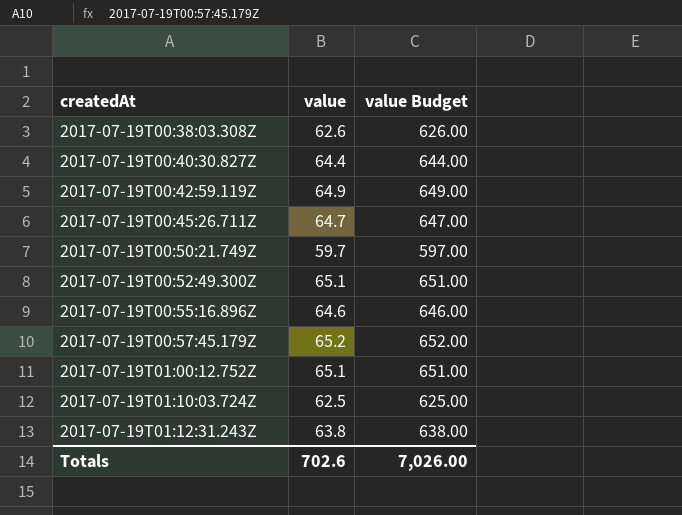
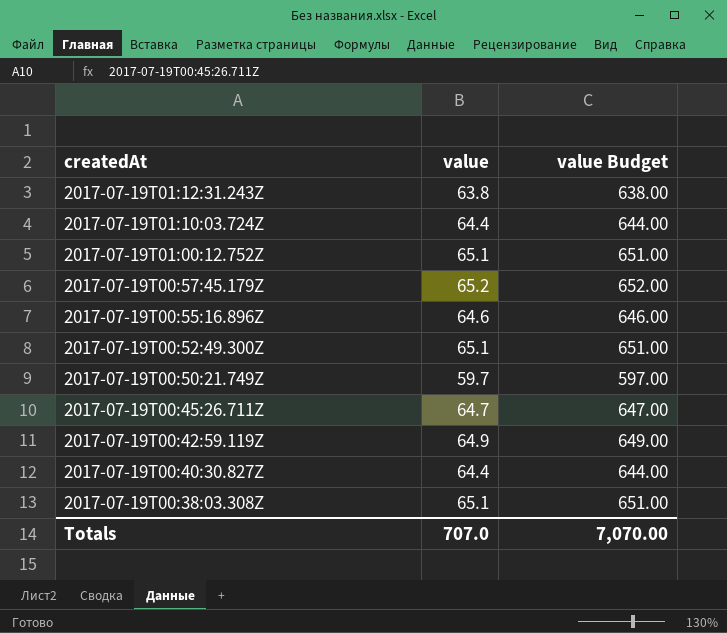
row order: createdAt ascending -> createdAt descending
2017-07-19T01:10:03.724Z | value: 62.5 -> 64.4
2017-07-19T01:10:03.724Z | value Budget: 625.00 -> 644.00
2017-07-19T00:38:03.308Z | value: 62.6 -> 65.1
2017-07-19T00:38:03.308Z | value Budget: 626.00 -> 651.00
Totals | value: 702.6 -> 707.0
Totals | value Budget: 7,026.00 -> 7,070.00

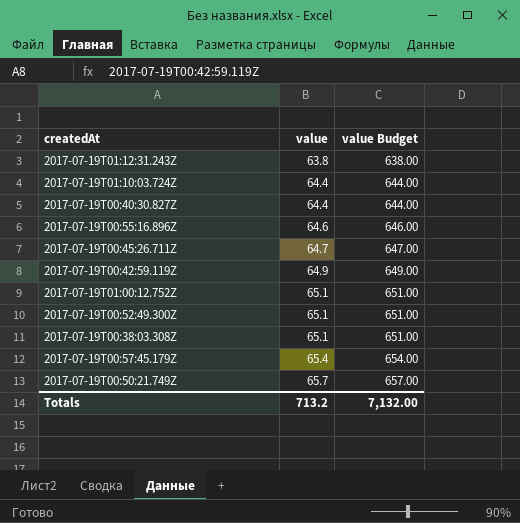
row order: createdAt descending -> value ascending
2017-07-19T00:57:45.179Z | value: 65.2 -> 65.4
2017-07-19T00:57:45.179Z | value Budget: 652.00 -> 654.00
2017-07-19T00:50:21.749Z | value: 59.7 -> 65.7
2017-07-19T00:50:21.749Z | value Budget: 597.00 -> 657.00
Totals | value: 707.0 -> 713.2
Totals | value Budget: 7,070.00 -> 7,132.00

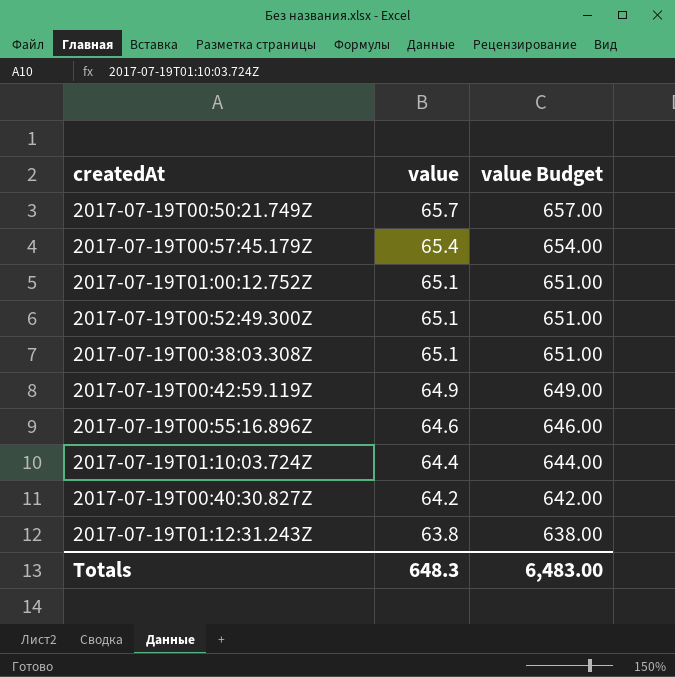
row order: value ascending -> value descending
row 2017-07-19T00:45:26.711Z: 64.7 | 647.00 -> none
2017-07-19T00:40:30.827Z | value: 64.4 -> 64.2
2017-07-19T00:40:30.827Z | value Budget: 644.00 -> 642.00
Totals | value: 713.2 -> 648.3
Totals | value Budget: 7,132.00 -> 6,483.00

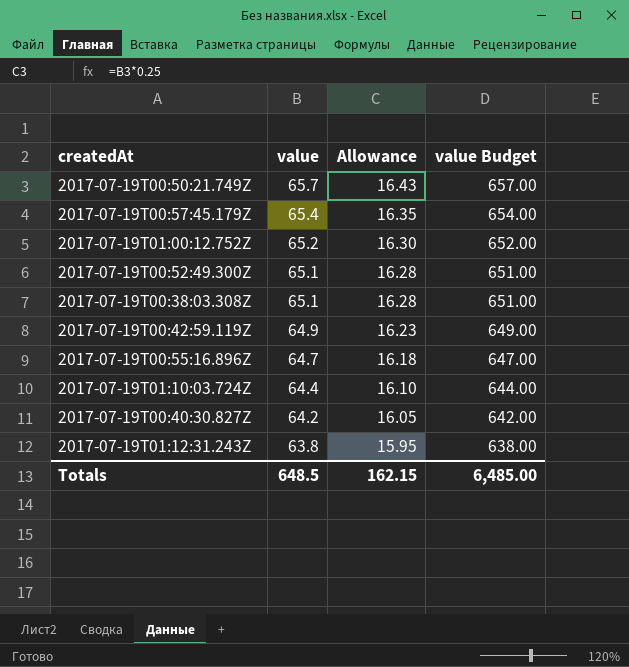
column Allowance | formula: none -> [value] * 0.25
2017-07-19T01:00:12.752Z | value: 65.1 -> 65.2
2017-07-19T01:00:12.752Z | value Budget: 651.00 -> 652.00
2017-07-19T00:55:16.896Z | value: 64.6 -> 64.7
2017-07-19T00:55:16.896Z | value Budget: 646.00 -> 647.00
Totals | value: 648.3 -> 648.5
Totals | value Budget: 6,483.00 -> 6,485.00

